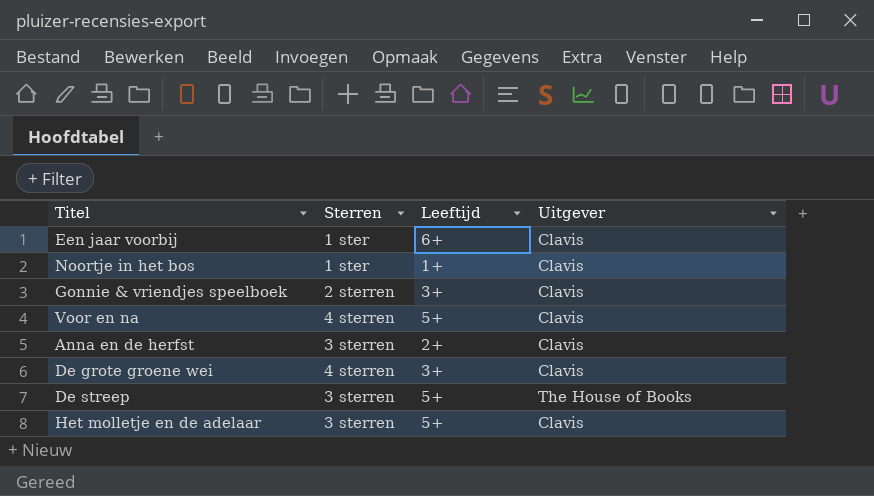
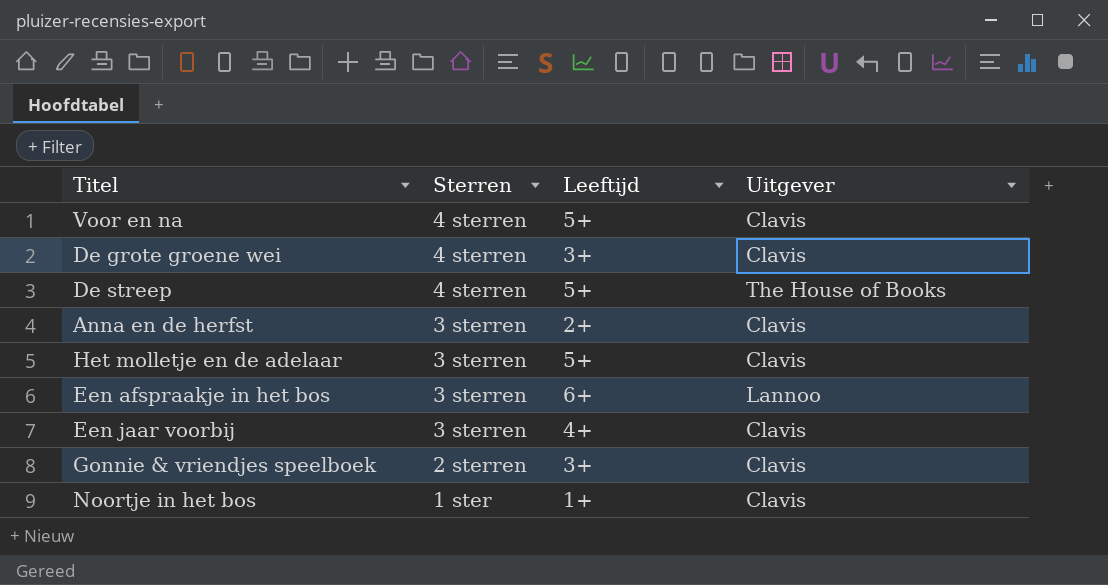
row order: none -> Sterren descending
De streep | Sterren: 3 sterren -> 4 sterren
row Een afspraakje in het bos: none -> 3 sterren | 6+ | Lannoo
Een jaar voorbij | Sterren: 1 ster -> 3 sterren
Een jaar voorbij | Leeftijd: 6+ -> 4+

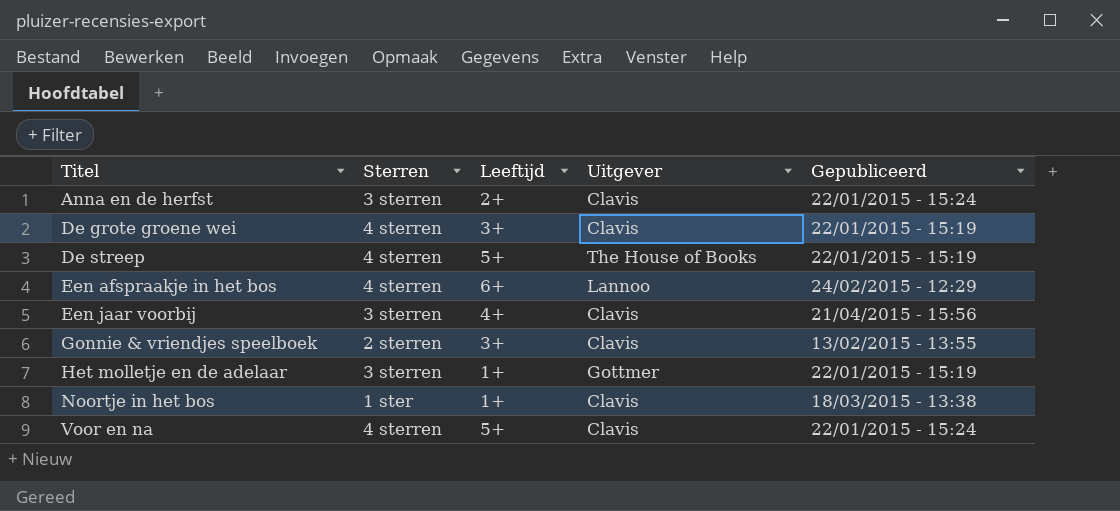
row order: Sterren descending -> Titel ascending
column Gepubliceerd | position: none -> 5
Een afspraakje in het bos | Sterren: 3 sterren -> 4 sterren
Het molletje en de adelaar | Leeftijd: 5+ -> 1+
Het molletje en de adelaar | Uitgever: Clavis -> Gottmer

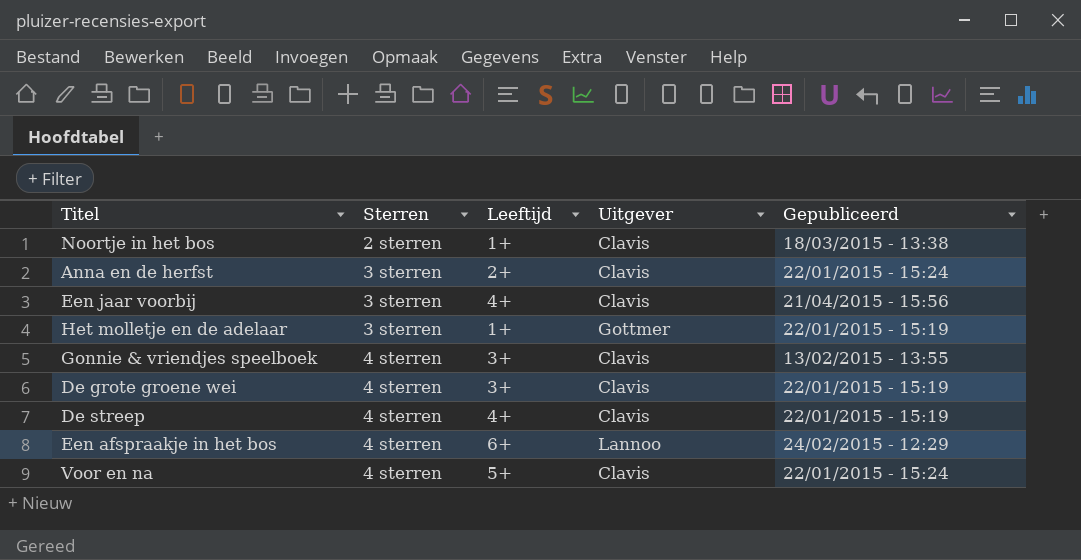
row order: Titel ascending -> Sterren ascending
Noortje in het bos | Sterren: 1 ster -> 2 sterren
Gonnie & vriendjes speelboek | Sterren: 2 sterren -> 4 sterren
De streep | Leeftijd: 5+ -> 4+
De streep | Uitgever: The House of Books -> Clavis

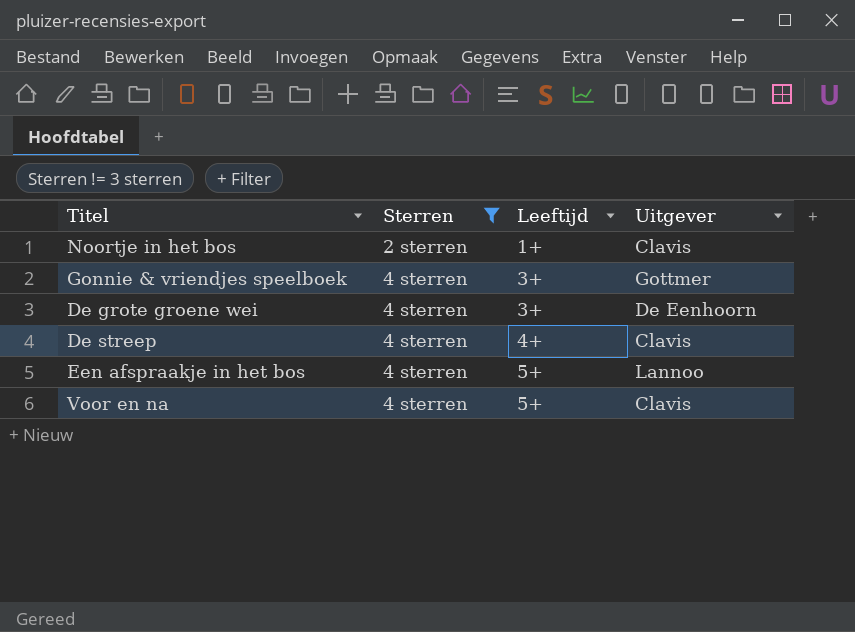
filter: none -> Sterren != 3 sterren
column Gepubliceerd | position: 5 -> none
Gonnie & vriendjes speelboek | Uitgever: Clavis -> Gottmer
De grote groene wei | Uitgever: Clavis -> De Eenhoorn
Een afspraakje in het bos | Leeftijd: 6+ -> 5+

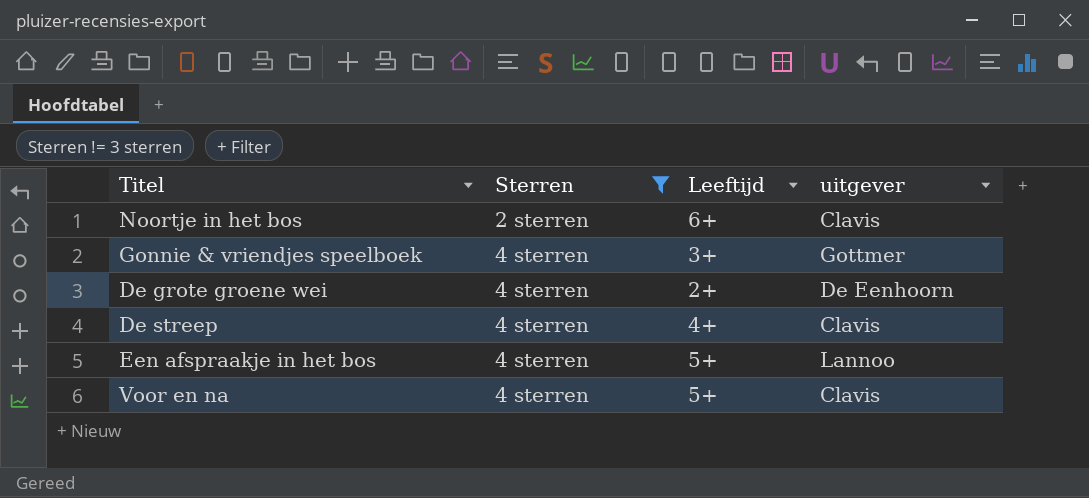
column name: Uitgever -> uitgever
Noortje in het bos | Leeftijd: 1+ -> 6+
De grote groene wei | Leeftijd: 3+ -> 2+

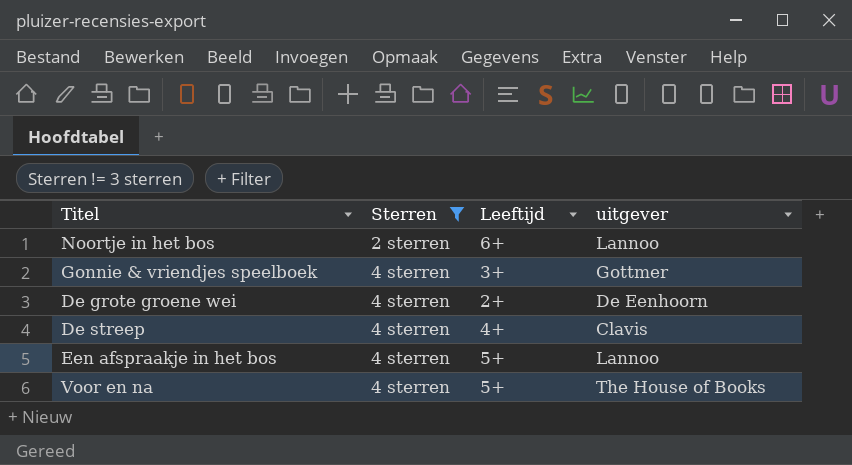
Noortje in het bos | uitgever: Clavis -> Lannoo
Voor en na | uitgever: Clavis -> The House of Books

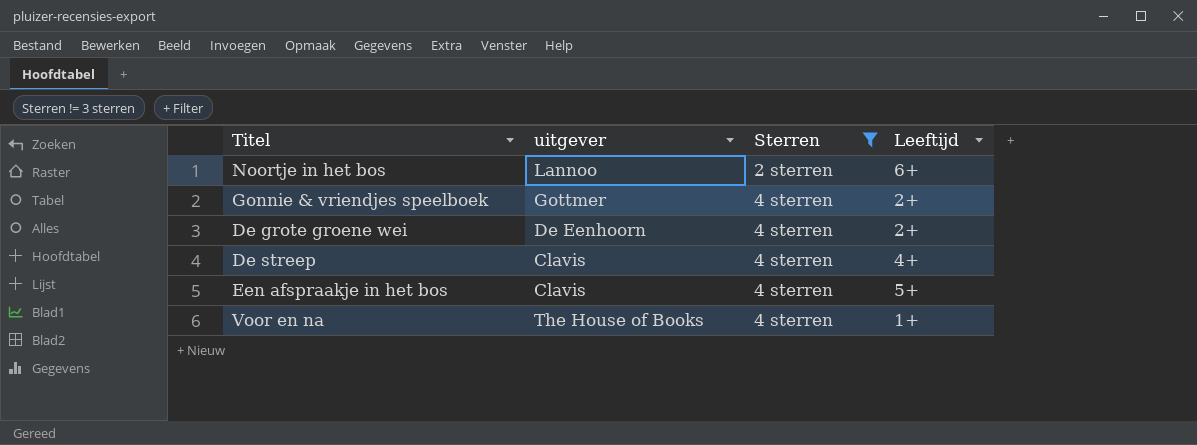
column uitgever | position: 4 -> 2
Gonnie & vriendjes speelboek | Leeftijd: 3+ -> 2+
Een afspraakje in het bos | uitgever: Lannoo -> Clavis
Voor en na | Leeftijd: 5+ -> 1+

